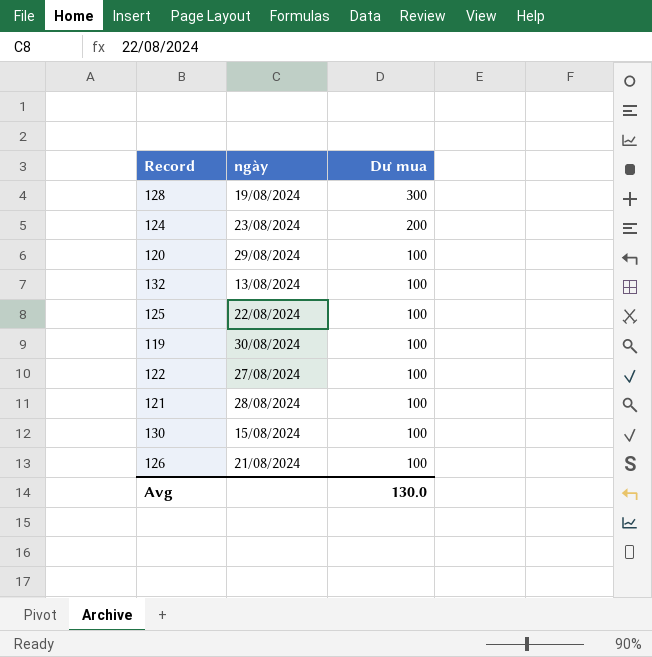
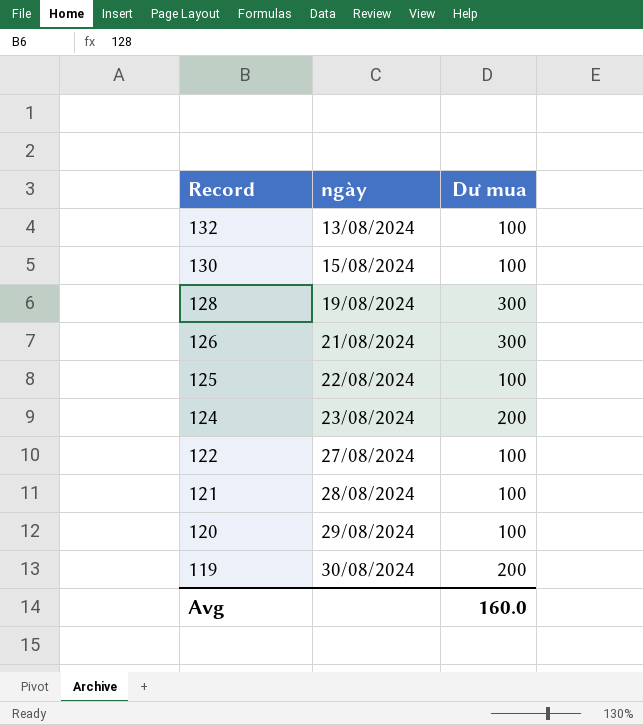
row order: Dư mua descending -> Record descending
126 | Dư mua: 100 -> 300
119 | Dư mua: 100 -> 200
Avg | Dư mua: 130.0 -> 160.0

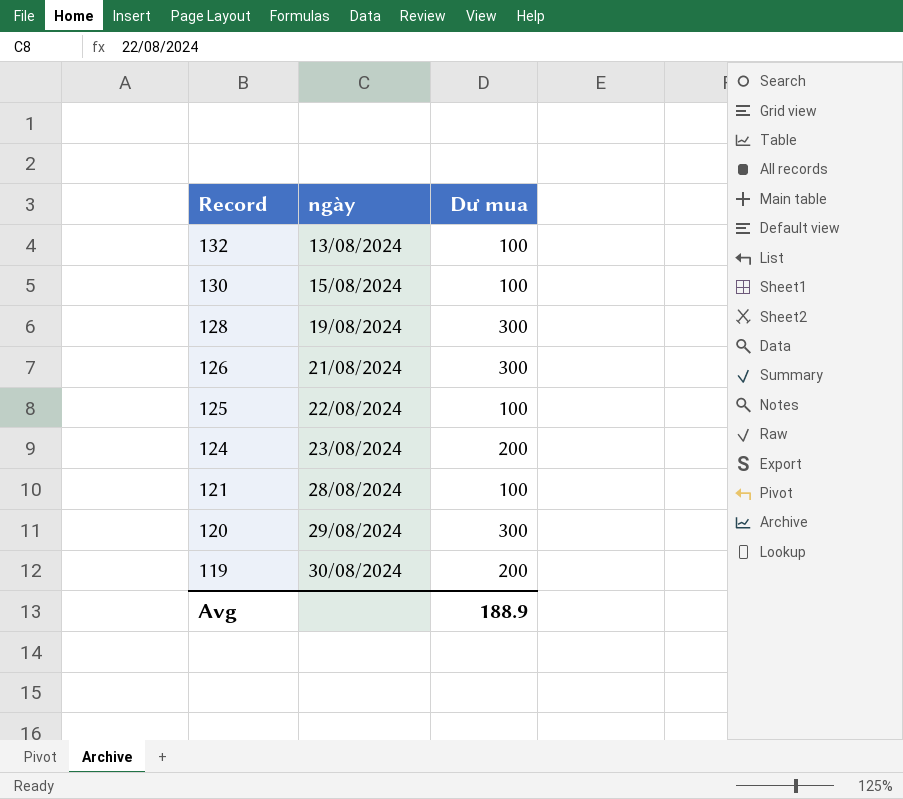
row 122: 27/08/2024 | 100 -> none
120 | Dư mua: 100 -> 300
Avg | Dư mua: 160.0 -> 188.9

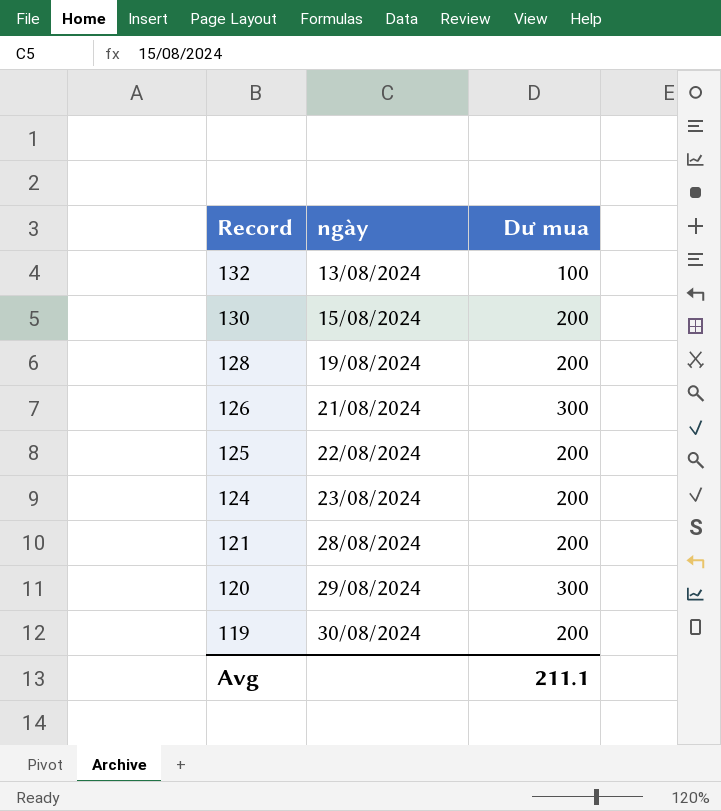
130 | Dư mua: 100 -> 200
128 | Dư mua: 300 -> 200
125 | Dư mua: 100 -> 200
121 | Dư mua: 100 -> 200
Avg | Dư mua: 188.9 -> 211.1

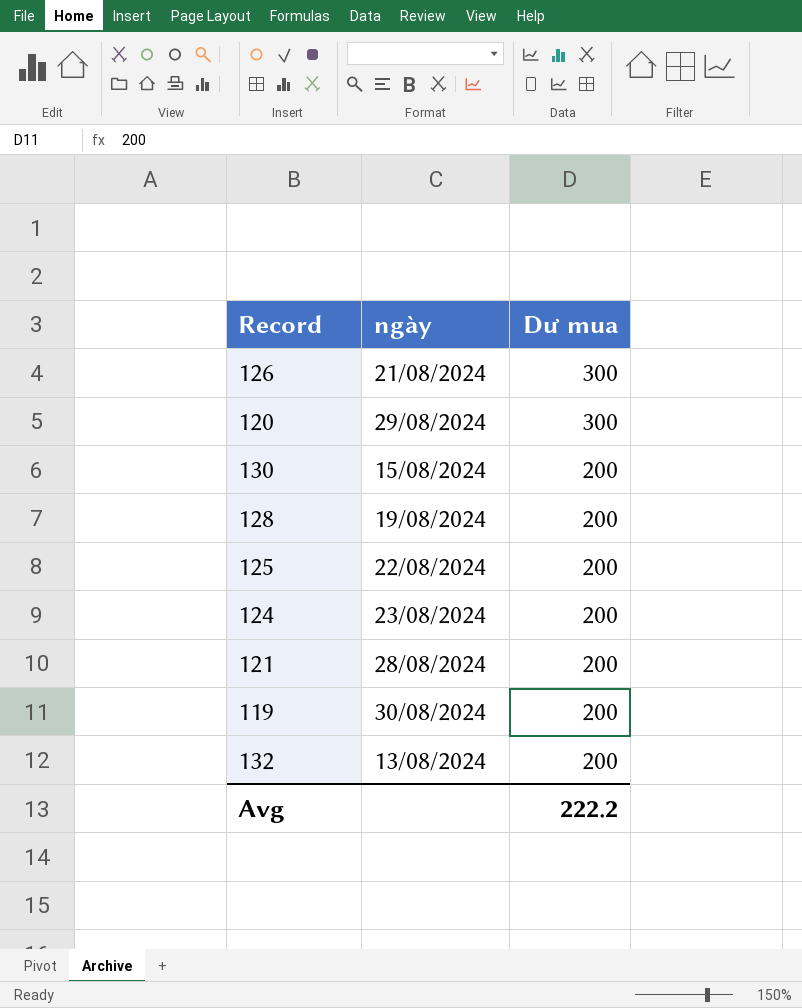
row order: Record descending -> Dư mua descending
132 | Dư mua: 100 -> 200
Avg | Dư mua: 211.1 -> 222.2

